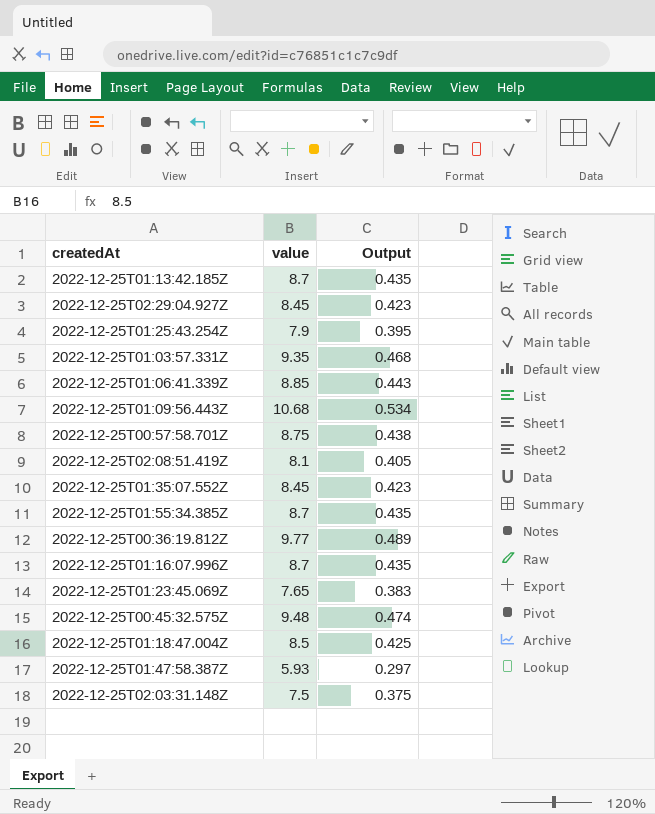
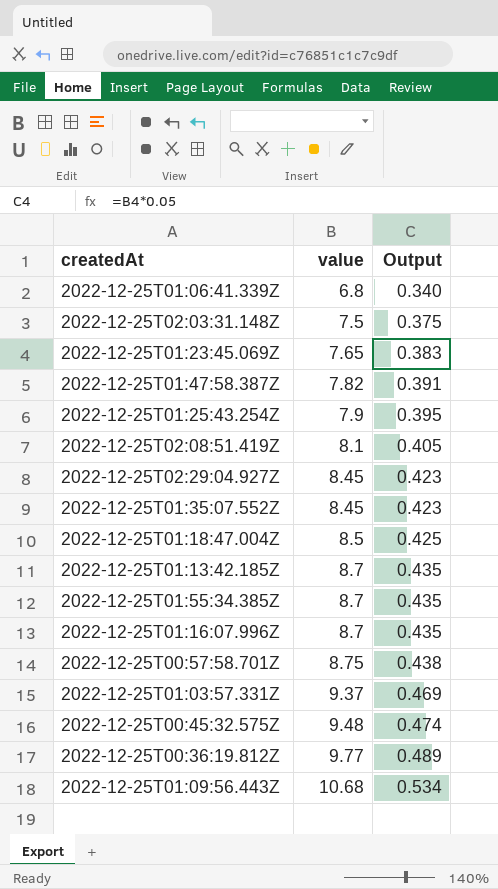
row order: none -> value ascending
2022-12-25T01:06:41.339Z | value: 8.85 -> 6.8
2022-12-25T01:06:41.339Z | Output: 0.443 -> 0.340
2022-12-25T01:47:58.387Z | value: 5.93 -> 7.82
2022-12-25T01:47:58.387Z | Output: 0.297 -> 0.391
2022-12-25T01:03:57.331Z | value: 9.35 -> 9.37
2022-12-25T01:03:57.331Z | Output: 0.468 -> 0.469

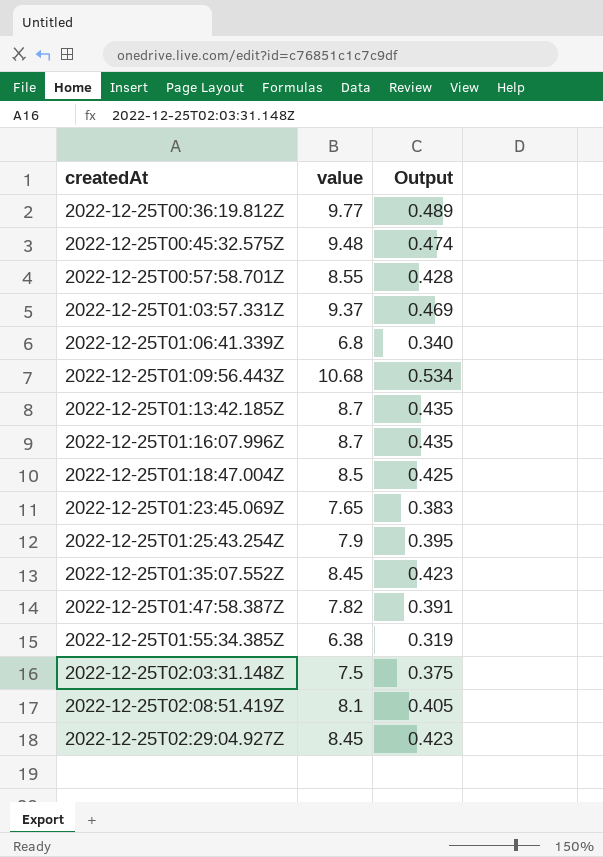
row order: value ascending -> createdAt ascending
2022-12-25T00:57:58.701Z | value: 8.75 -> 8.55
2022-12-25T00:57:58.701Z | Output: 0.438 -> 0.428
2022-12-25T01:55:34.385Z | value: 8.7 -> 6.38
2022-12-25T01:55:34.385Z | Output: 0.435 -> 0.319

